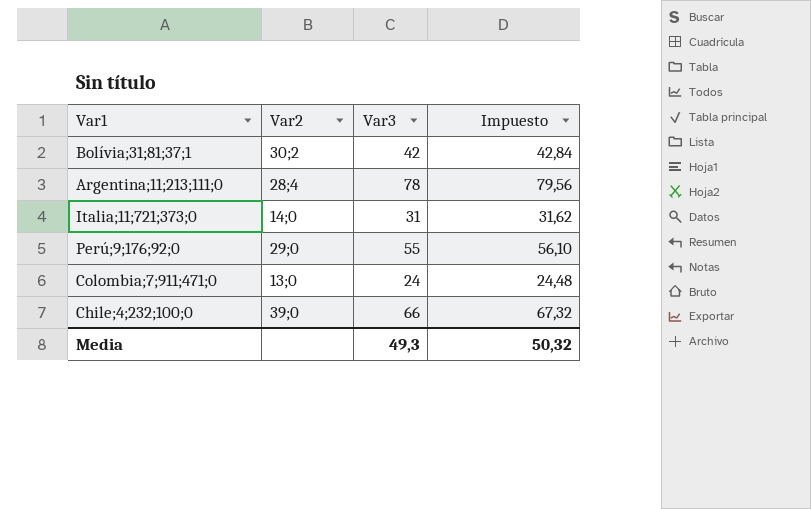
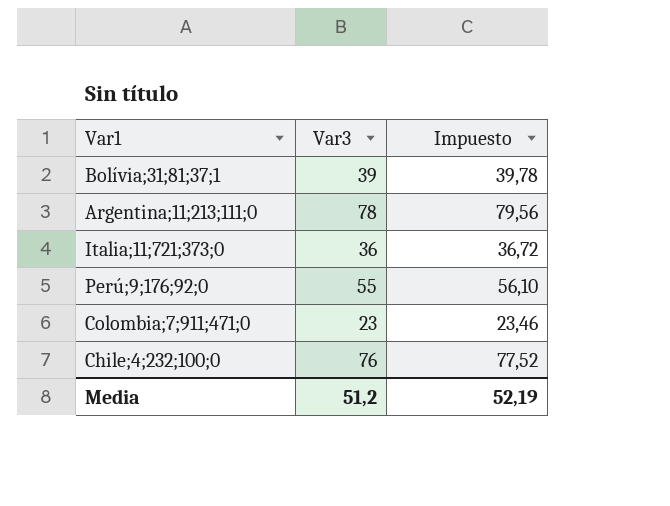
column Var2 | position: 2 -> none
Bolívia;31;81;37;1 | Var3: 42 -> 39
Bolívia;31;81;37;1 | Impuesto: 42,84 -> 39,78
Italia;11;721;373;0 | Var3: 31 -> 36
Italia;11;721;373;0 | Impuesto: 31,62 -> 36,72
Colombia;7;911;471;0 | Var3: 24 -> 23
Colombia;7;911;471;0 | Impuesto: 24,48 -> 23,46
Chile;4;232;100;0 | Var3: 66 -> 76
Chile;4;232;100;0 | Impuesto: 67,32 -> 77,52
Media | Var3: 49,3 -> 51,2
Media | Impuesto: 50,32 -> 52,19

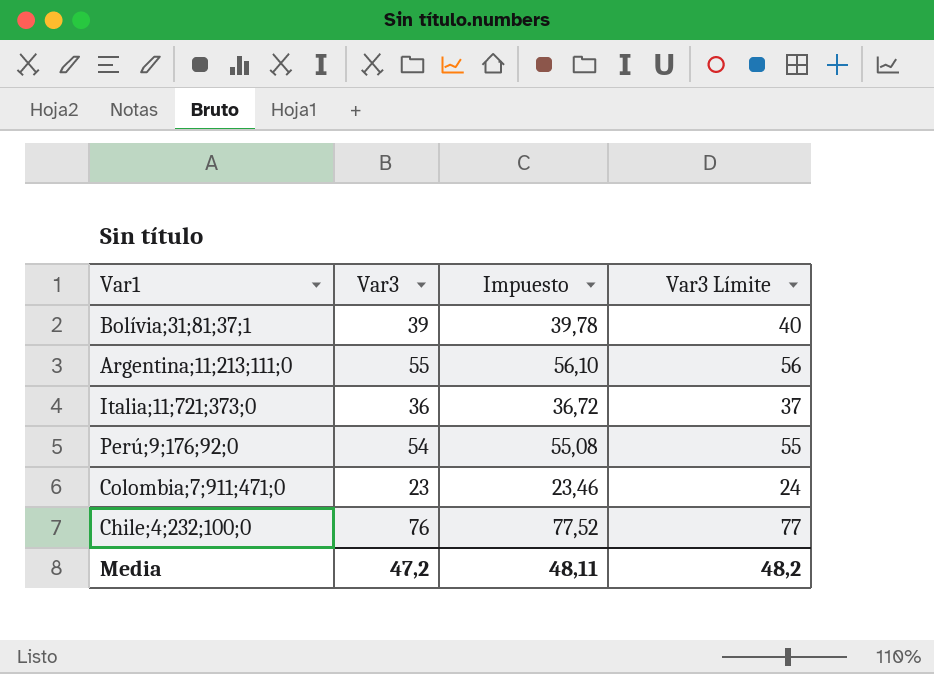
column Var3 Límite | formula: none -> [Var3] + 1
Argentina;11;213;111;0 | Var3: 78 -> 55
Argentina;11;213;111;0 | Impuesto: 79,56 -> 56,10
Perú;9;176;92;0 | Var3: 55 -> 54
Perú;9;176;92;0 | Impuesto: 56,10 -> 55,08
Media | Var3: 51,2 -> 47,2
Media | Impuesto: 52,19 -> 48,11

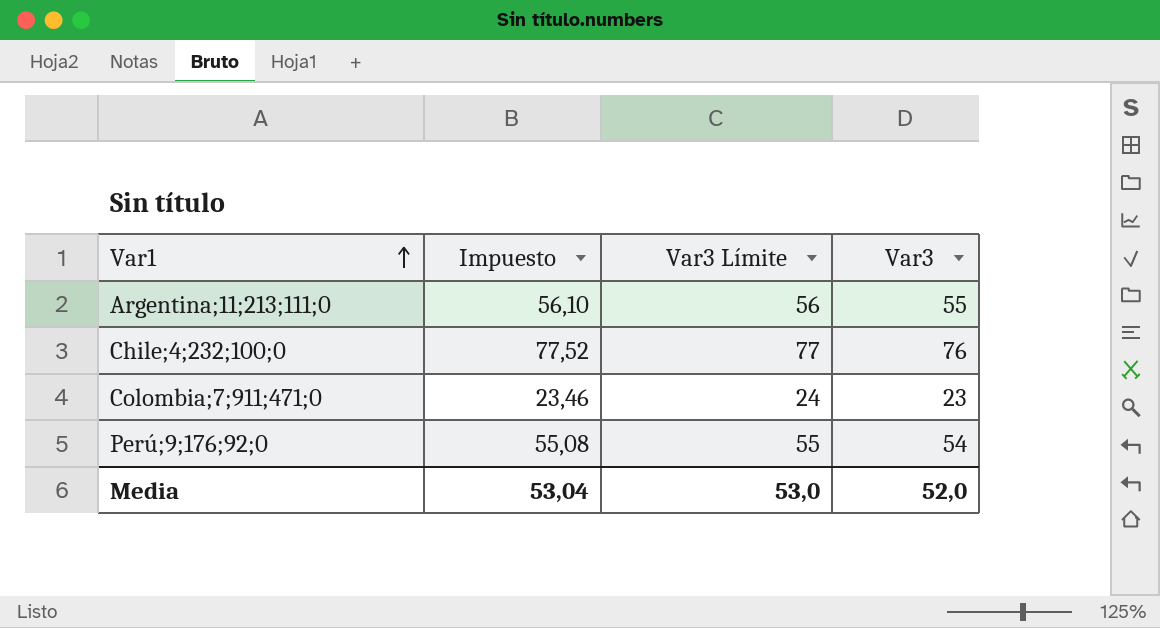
row order: none -> Var1 ascending
column Var3 | position: 2 -> 4
row Bolívia;31;81;37;1: 39 | 39,78 | 40 -> none
row Italia;11;721;373;0: 36 | 36,72 | 37 -> none
Media | Impuesto: 48,11 -> 53,04
Media | Var3 Límite: 48,2 -> 53,0
Media | Var3: 47,2 -> 52,0

